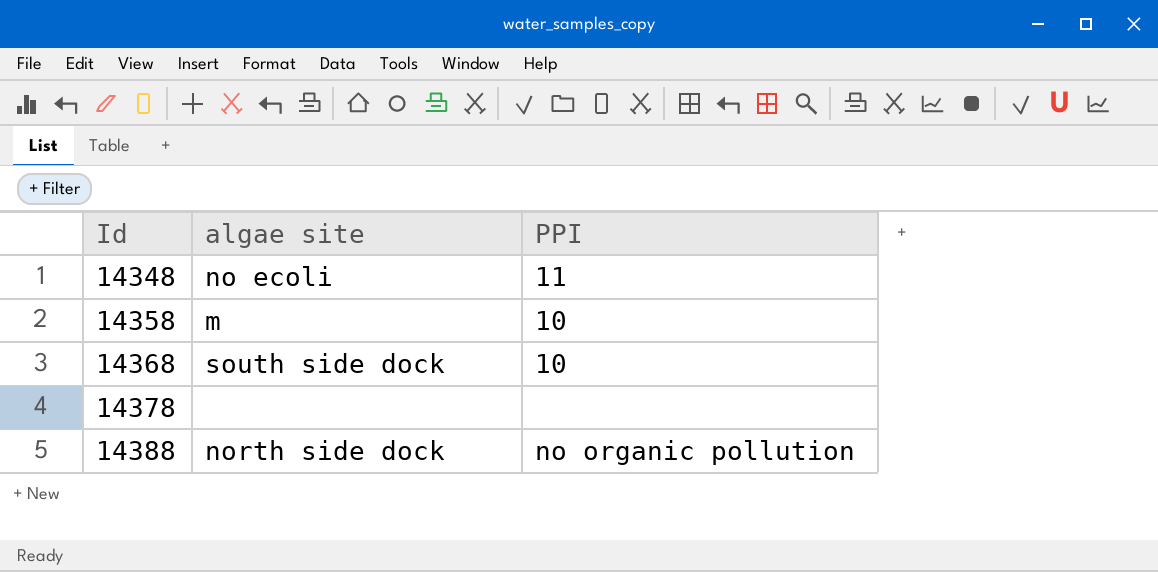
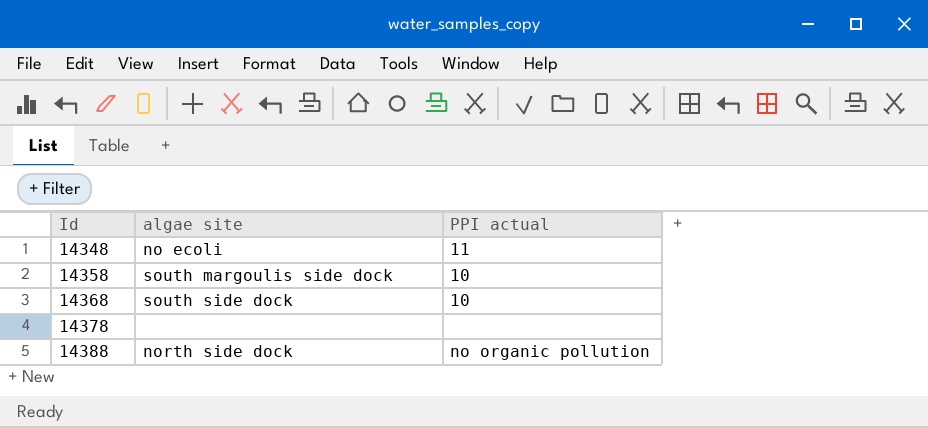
column name: PPI -> PPI actual
14358 | algae site: m -> south margoulis side dock

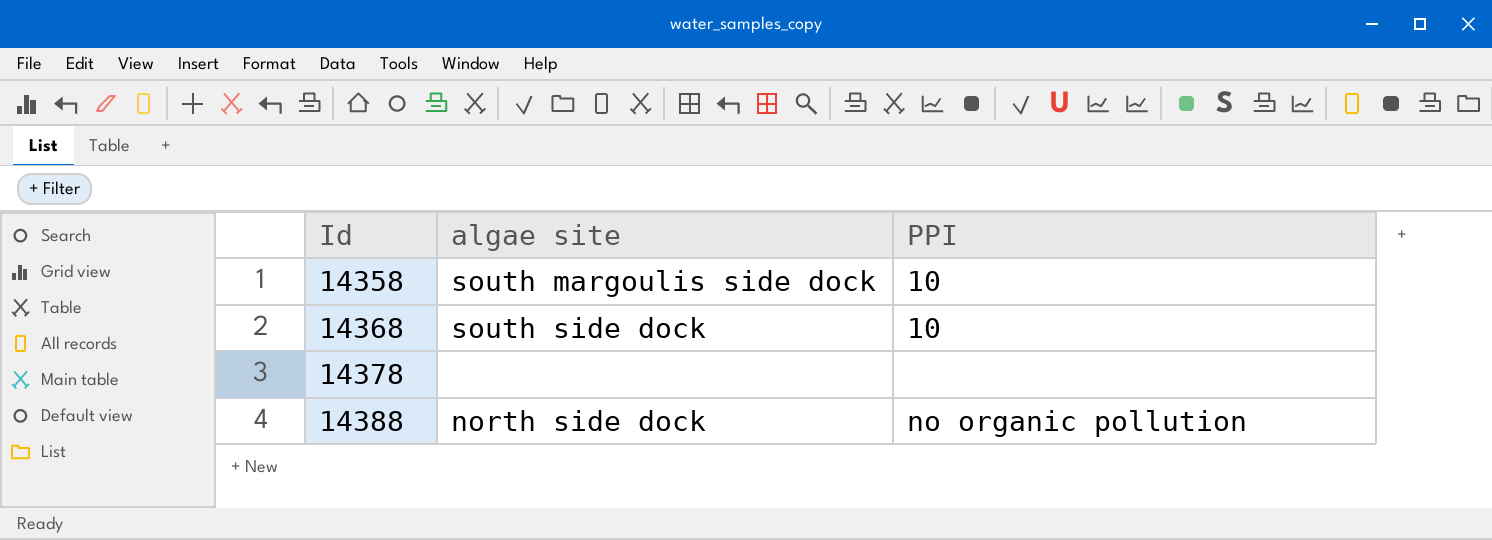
column name: PPI actual -> PPI
row 14348: no ecoli | 11 -> none

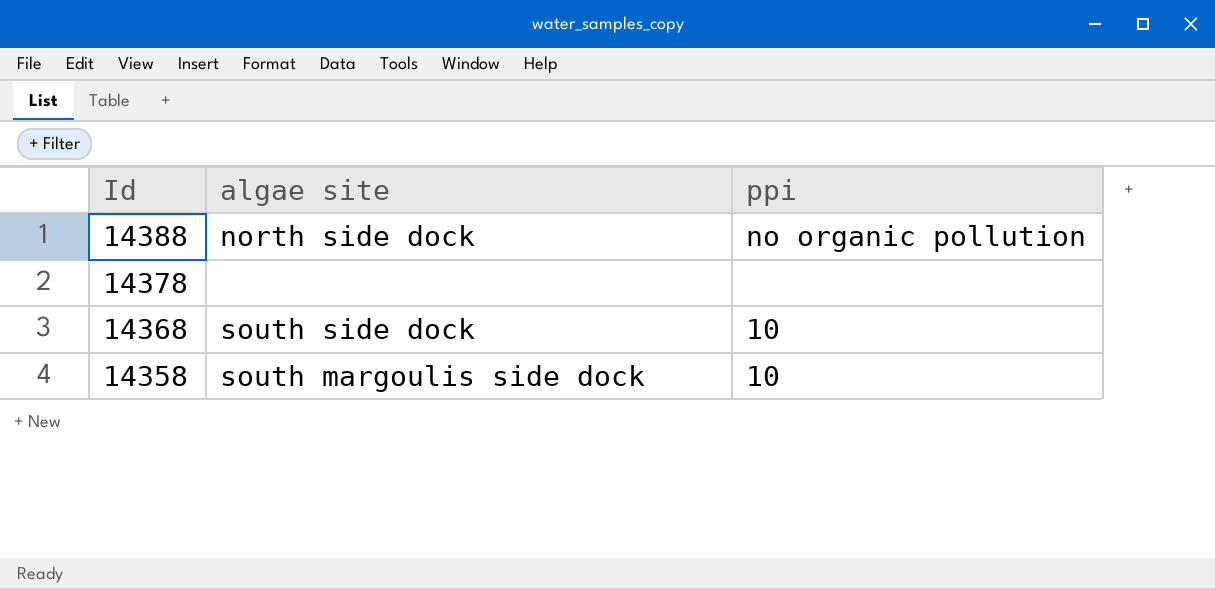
row order: Id ascending -> Id descending
column name: PPI -> ppi

